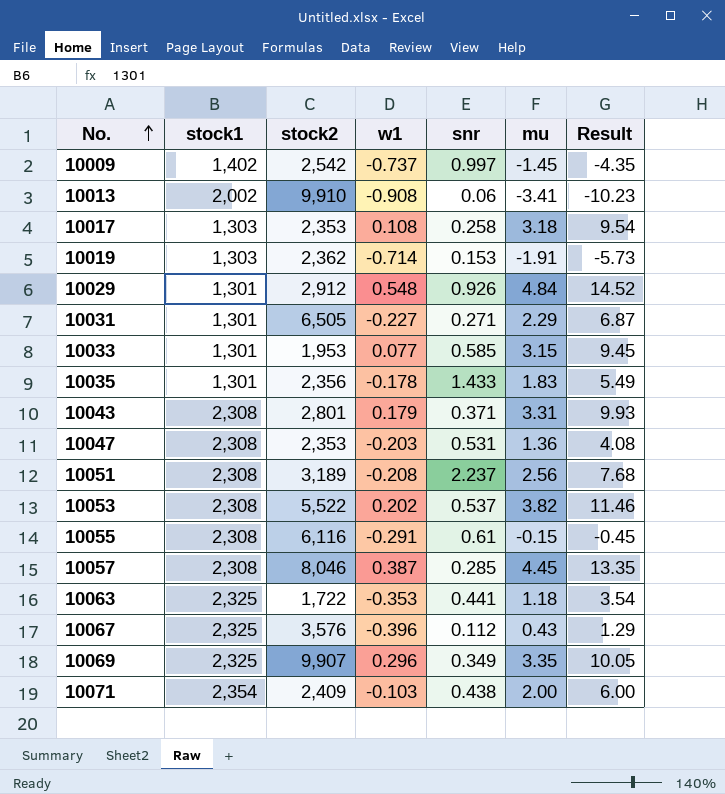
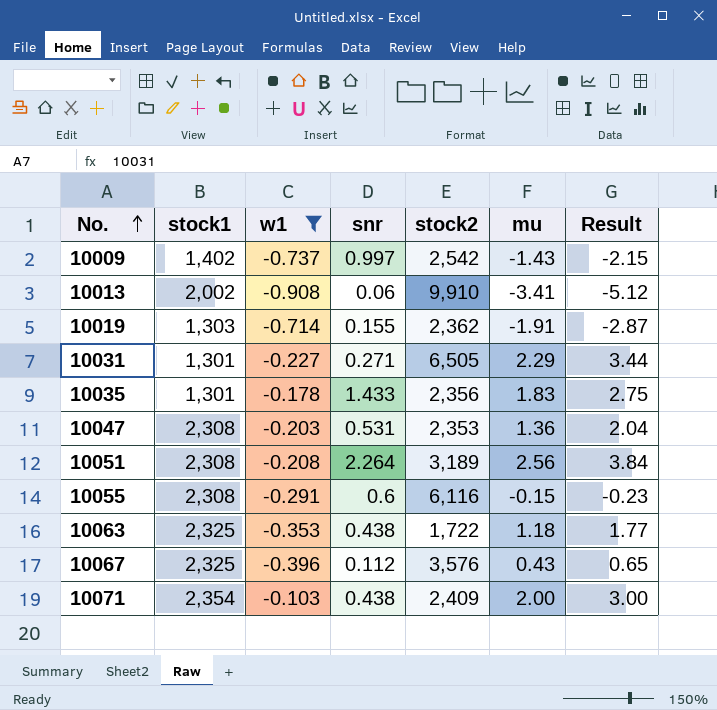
filter: none -> w1 <= -0.103
column stock2 | position: 3 -> 5
column Result | formula: [mu] * 3 -> [mu] * 1.5
10009 | mu: -1.45 -> -1.43
10019 | snr: 0.153 -> 0.155
10051 | snr: 2.237 -> 2.264
10055 | snr: 0.61 -> 0.6
10063 | snr: 0.441 -> 0.438

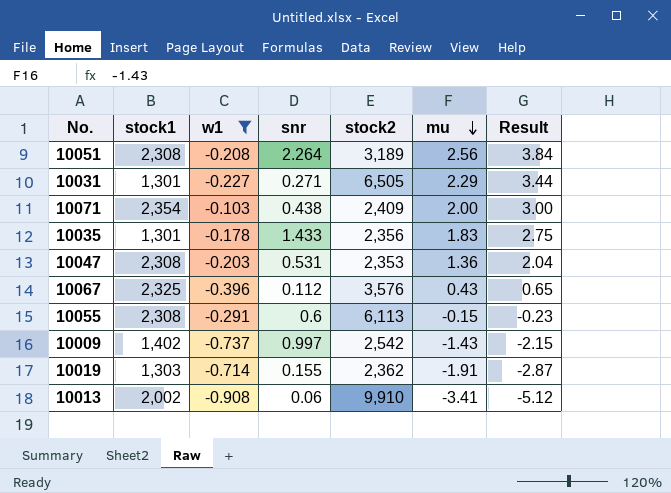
row order: No. ascending -> mu descending
row 10063: 2,325 | -0.353 | 0.438 | 1,722 | 1.18 | 1.77 -> none
10055 | stock2: 6,116 -> 6,113

